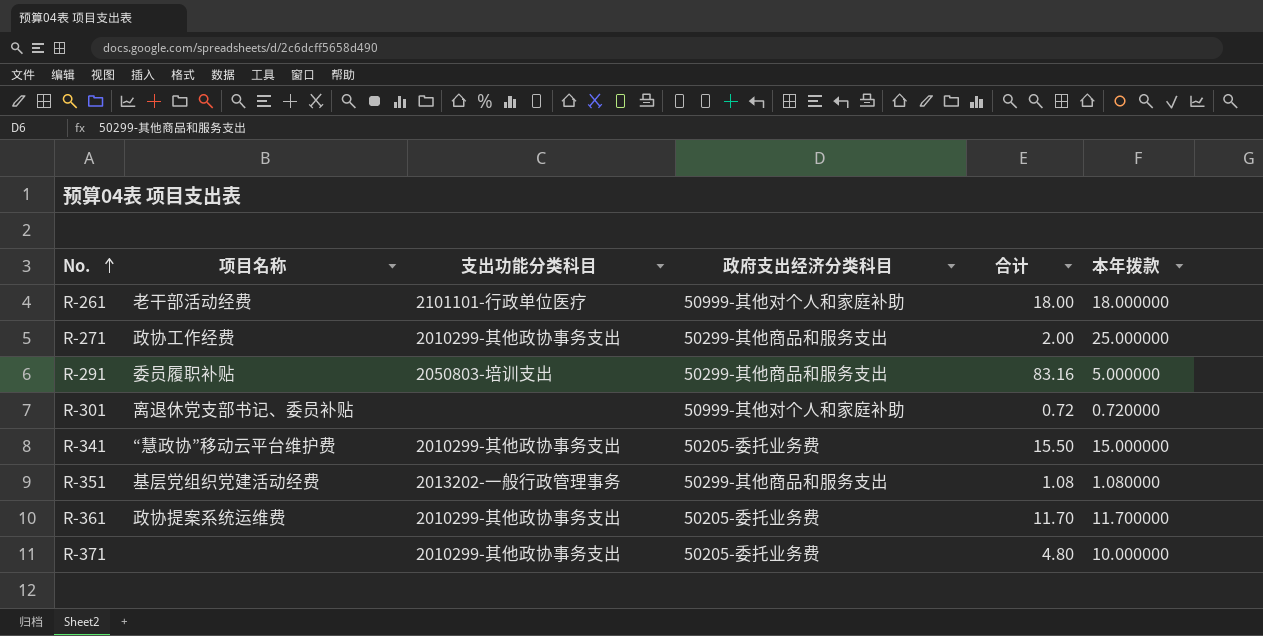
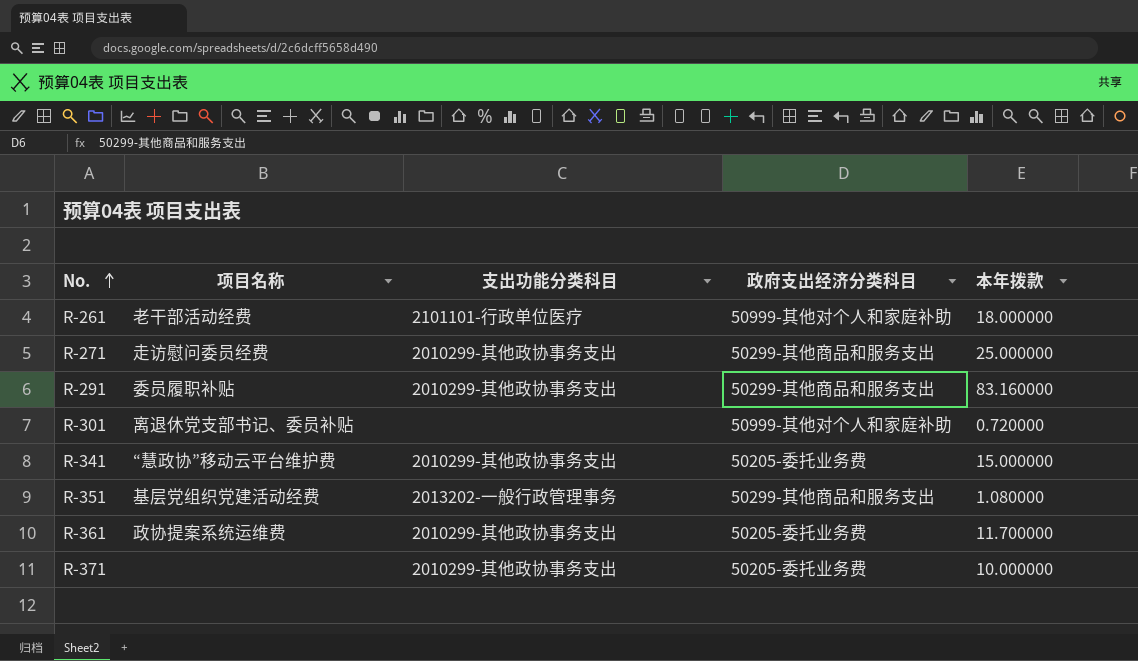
column 合计 | position: 5 -> none
R-271 | 项目名称: 政协工作经费 -> 走访慰问委员经费
R-291 | 支出功能分类科目: 2050803-培训支出 -> 2010299-其他政协事务支出
R-291 | 本年拨款: 5.000000 -> 83.160000

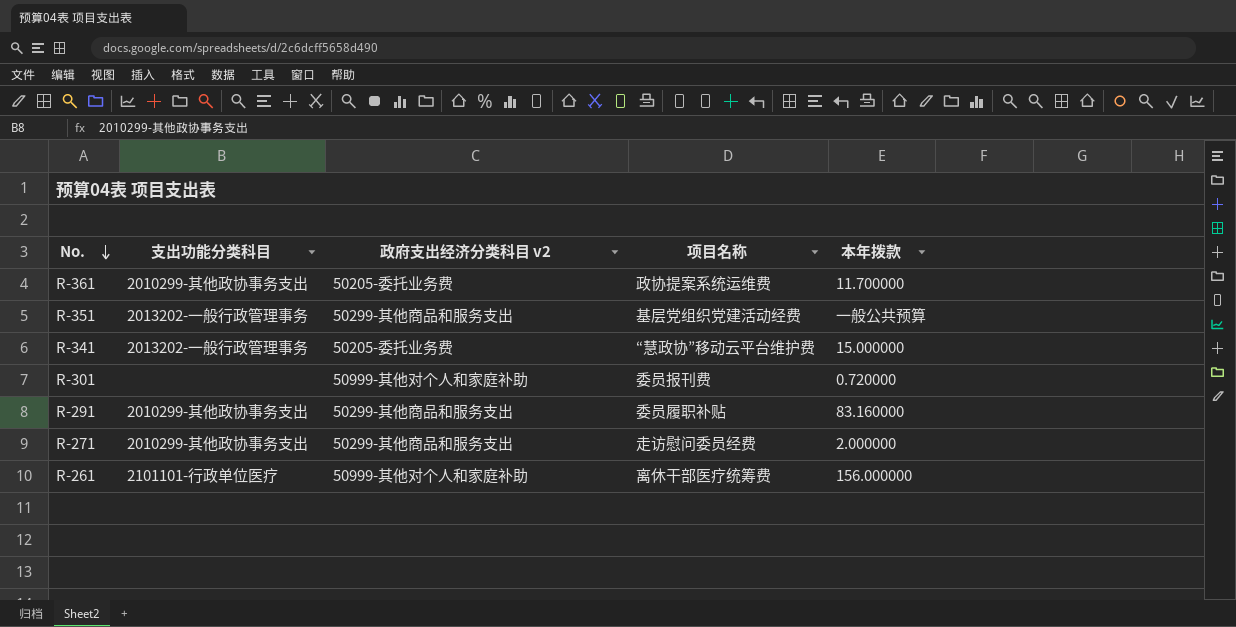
row order: No. ascending -> No. descending
column name: 政府支出经济分类科目 -> 政府支出经济分类科目 v2
column 项目名称 | position: 2 -> 4
row R-371: none | 2010299-其他政协事务支出 | 50205-委托业务费 | 10.000000 -> none
R-351 | 本年拨款: 1.080000 -> 一般公共预算
R-341 | 支出功能分类科目: 2010299-其他政协事务支出 -> 2013202-一般行政管理事务
R-301 | 项目名称: 离退休党支部书记、委员补贴 -> 委员报刊费
R-271 | 本年拨款: 25.000000 -> 2.000000
R-261 | 项目名称: 老干部活动经费 -> 离休干部医疗统筹费
R-261 | 本年拨款: 18.000000 -> 156.000000

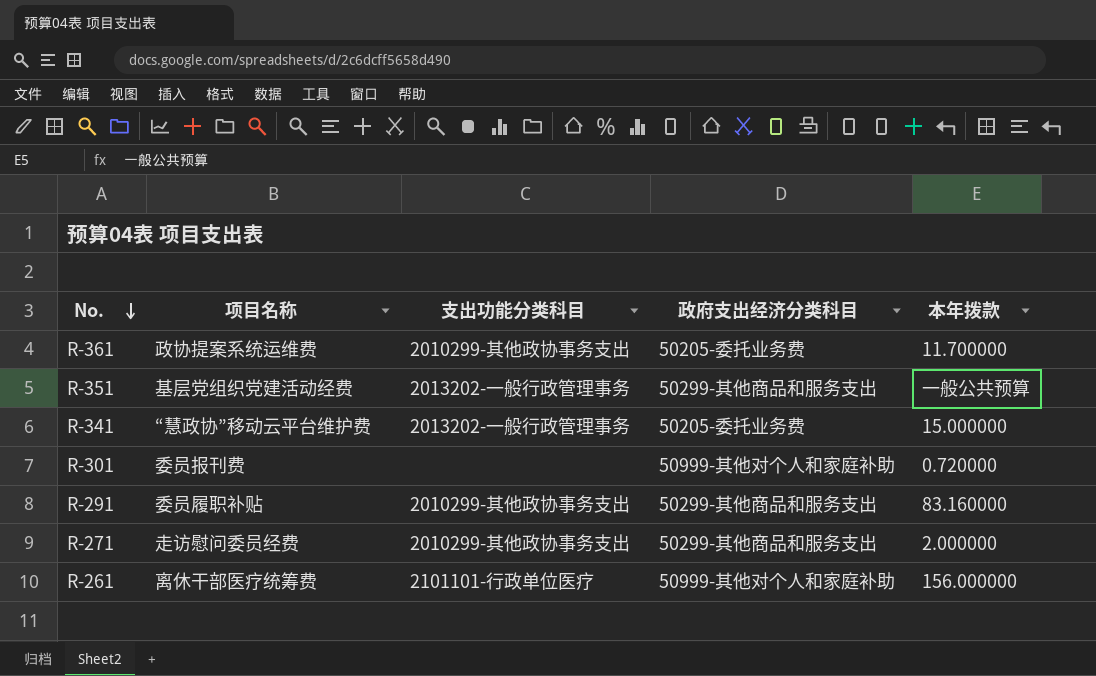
column 项目名称 | position: 4 -> 2
column name: 政府支出经济分类科目 v2 -> 政府支出经济分类科目

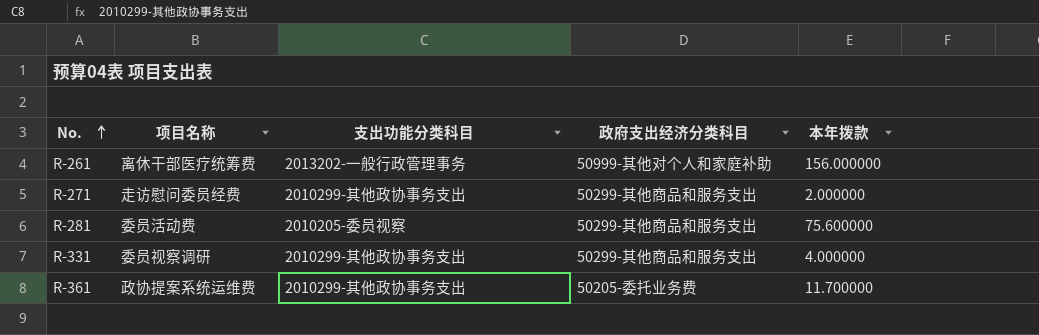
row order: No. descending -> No. ascending
row R-351: 基层党组织党建活动经费 | 2013202-一般行政管理事务 | 50299-其他商品和服务支出 | 一般公共预算 -> none
row R-341: “慧政协”移动云平台维护费 | 2013202-一般行政管理事务 | 50205-委托业务费 | 15.000000 -> none
row R-301: 委员报刊费 | none | 50999-其他对个人和家庭补助 | 0.720000 -> none
row R-291: 委员履职补贴 | 2010299-其他政协事务支出 | 50299-其他商品和服务支出 | 83.160000 -> none
R-261 | 支出功能分类科目: 2101101-行政单位医疗 -> 2013202-一般行政管理事务
row R-281: none -> 委员活动费 | 2010205-委员视察 | 50299-其他商品和服务支出 | 75.600000
row R-331: none -> 委员视察调研 | 2010299-其他政协事务支出 | 50299-其他商品和服务支出 | 4.000000

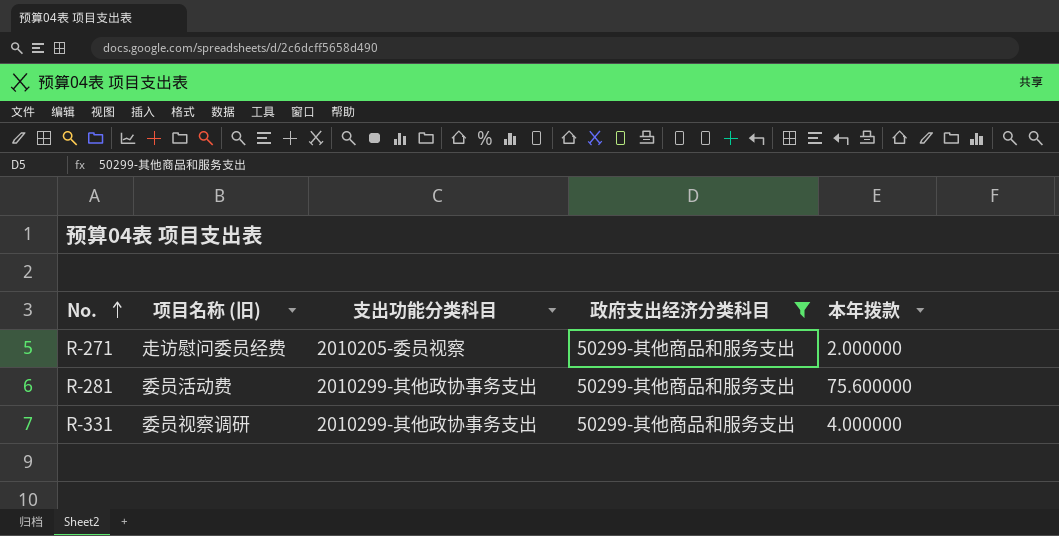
filter: none -> 政府支出经济分类科目 = 50299-其他商品和服务支出
column name: 项目名称 -> 项目名称 (旧)
R-271 | 支出功能分类科目: 2010299-其他政协事务支出 -> 2010205-委员视察
R-281 | 支出功能分类科目: 2010205-委员视察 -> 2010299-其他政协事务支出

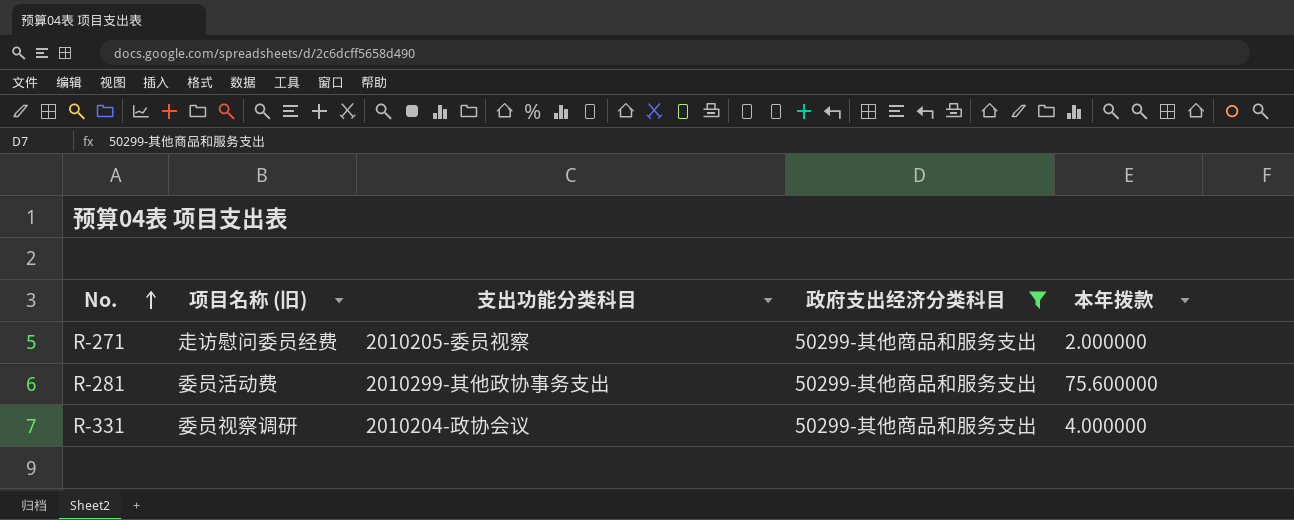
R-331 | 支出功能分类科目: 2010299-其他政协事务支出 -> 2010204-政协会议

